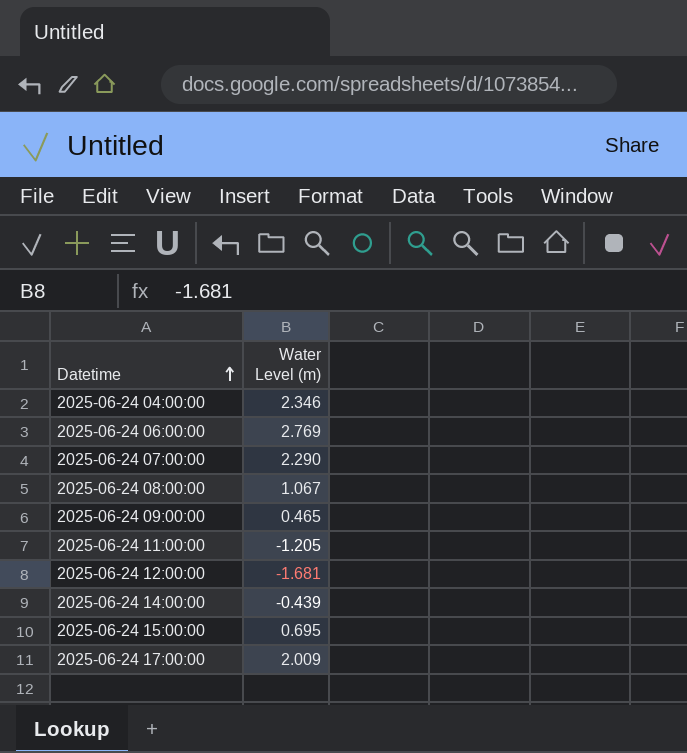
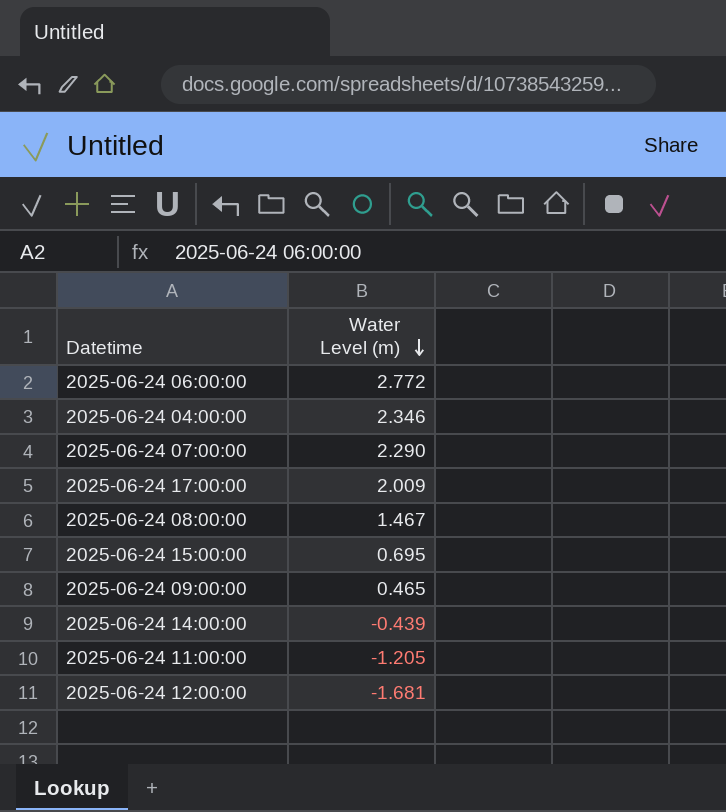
row order: Datetime ascending -> Water Level (m) descending
2025-06-24 06:00:00 | Water Level (m): 2.769 -> 2.772
2025-06-24 08:00:00 | Water Level (m): 1.067 -> 1.467

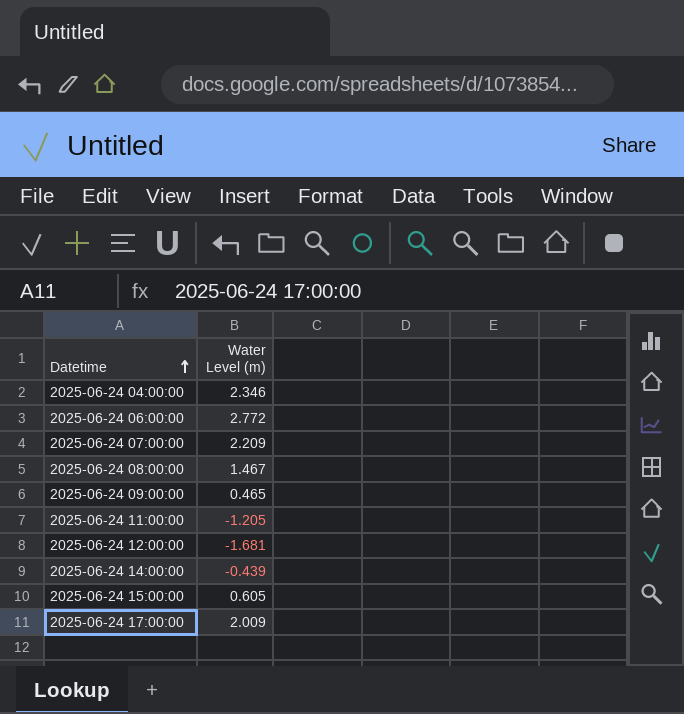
row order: Water Level (m) descending -> Datetime ascending
2025-06-24 07:00:00 | Water Level (m): 2.290 -> 2.209
2025-06-24 15:00:00 | Water Level (m): 0.695 -> 0.605

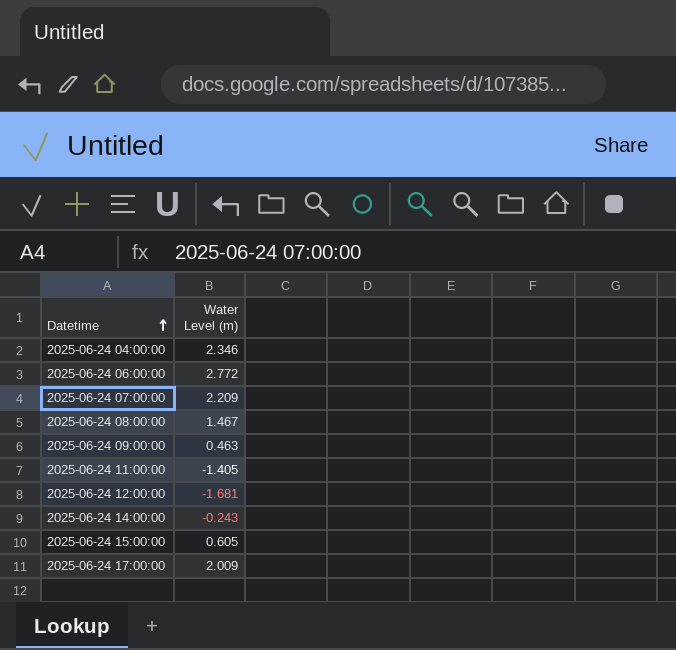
2025-06-24 09:00:00 | Water Level (m): 0.465 -> 0.463
2025-06-24 11:00:00 | Water Level (m): -1.205 -> -1.405
2025-06-24 14:00:00 | Water Level (m): -0.439 -> -0.243

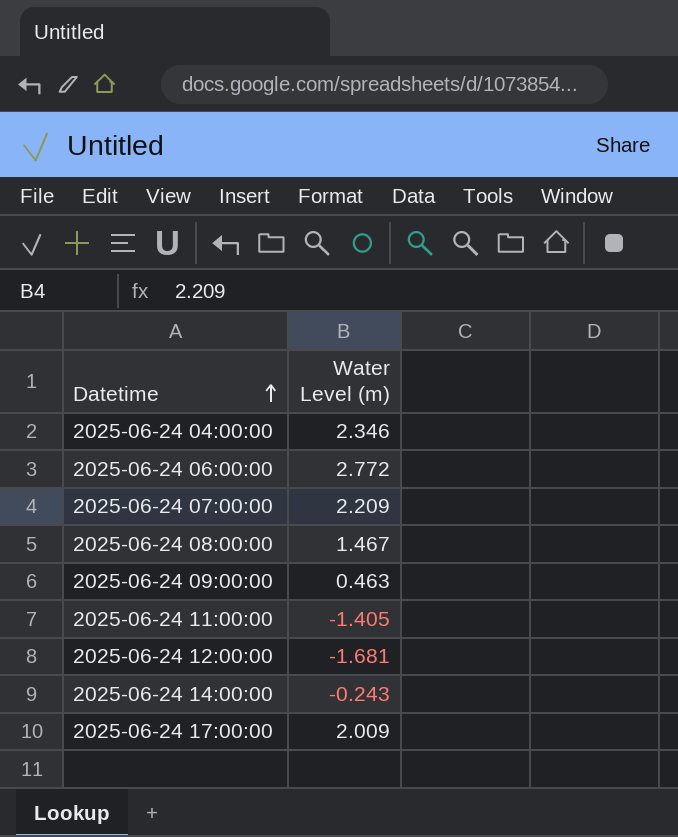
row 2025-06-24 15:00:00: 0.605 -> none

